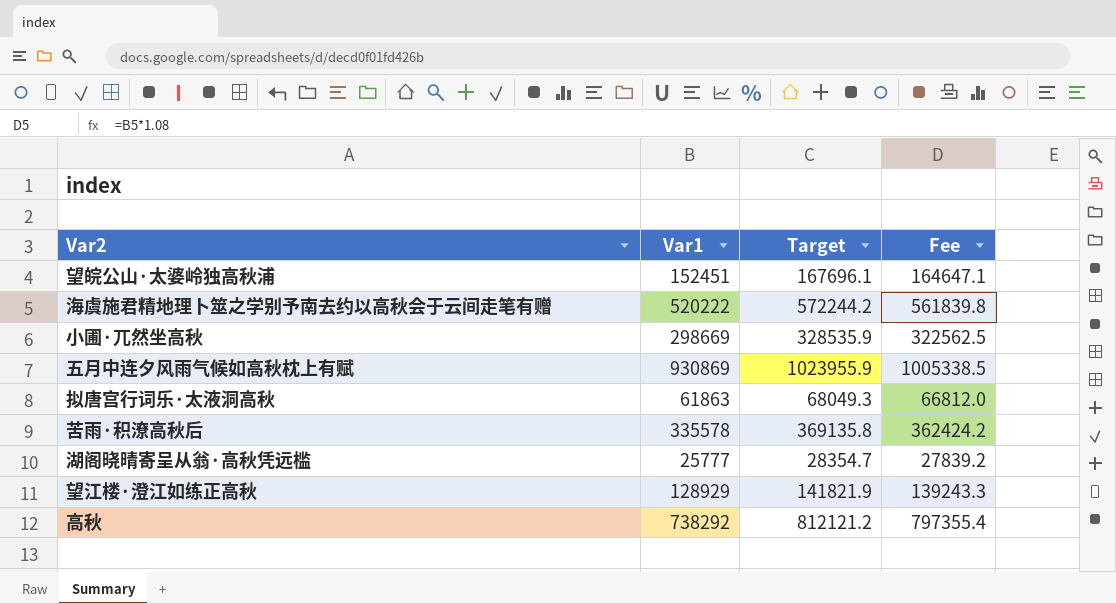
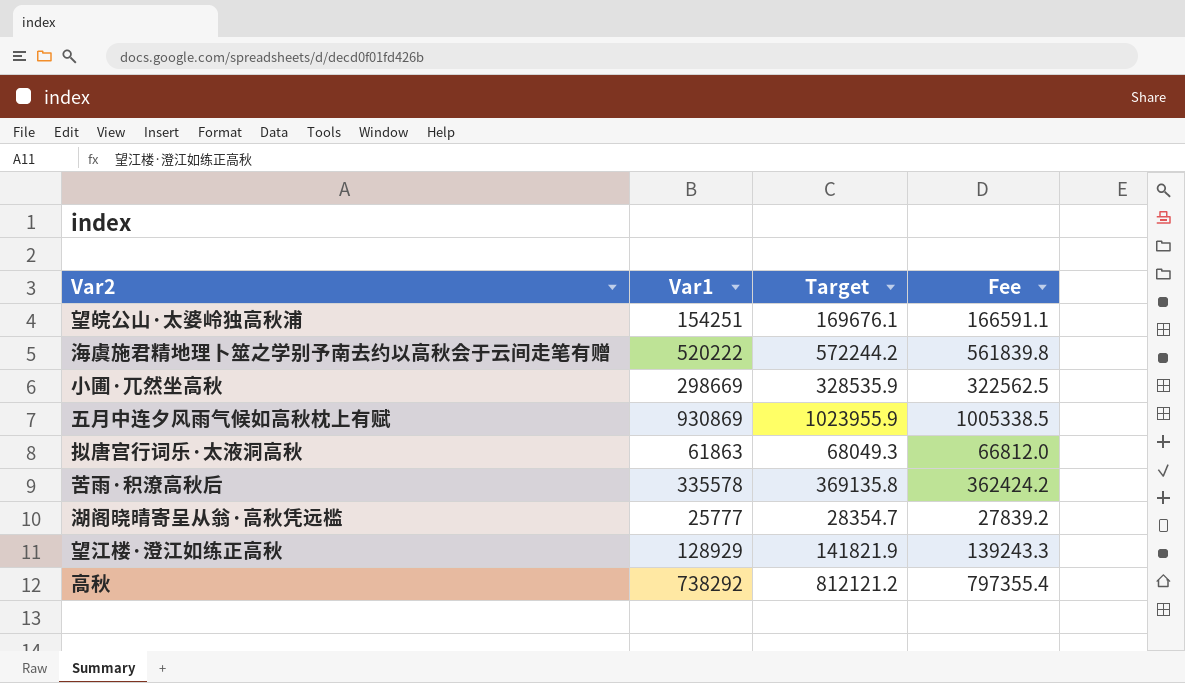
望皖公山·太婆岭独高秋浦 | Var1: 152451 -> 154251
望皖公山·太婆岭独高秋浦 | Target: 167696.1 -> 169676.1
望皖公山·太婆岭独高秋浦 | Fee: 164647.1 -> 166591.1

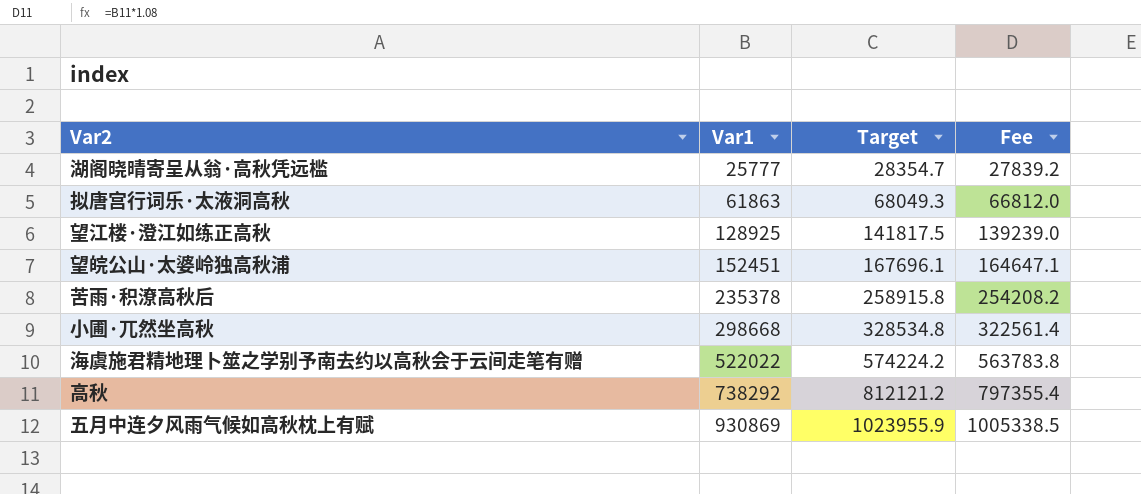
row order: none -> Var1 ascending
望江楼·澄江如练正高秋 | Var1: 128929 -> 128925
望江楼·澄江如练正高秋 | Target: 141821.9 -> 141817.5
望江楼·澄江如练正高秋 | Fee: 139243.3 -> 139239.0
望皖公山·太婆岭独高秋浦 | Var1: 154251 -> 152451
望皖公山·太婆岭独高秋浦 | Target: 169676.1 -> 167696.1
望皖公山·太婆岭独高秋浦 | Fee: 166591.1 -> 164647.1
苦雨·积潦高秋后 | Var1: 335578 -> 235378
苦雨·积潦高秋后 | Target: 369135.8 -> 258915.8
苦雨·积潦高秋后 | Fee: 362424.2 -> 254208.2
小圃·兀然坐高秋 | Var1: 298669 -> 298668
小圃·兀然坐高秋 | Target: 328535.9 -> 328534.8
小圃·兀然坐高秋 | Fee: 322562.5 -> 322561.4
海虞施君精地理卜筮之学别予南去约以高秋会于云间走笔有赠 | Var1: 520222 -> 522022
海虞施君精地理卜筮之学别予南去约以高秋会于云间走笔有赠 | Target: 572244.2 -> 574224.2
海虞施君精地理卜筮之学别予南去约以高秋会于云间走笔有赠 | Fee: 561839.8 -> 563783.8

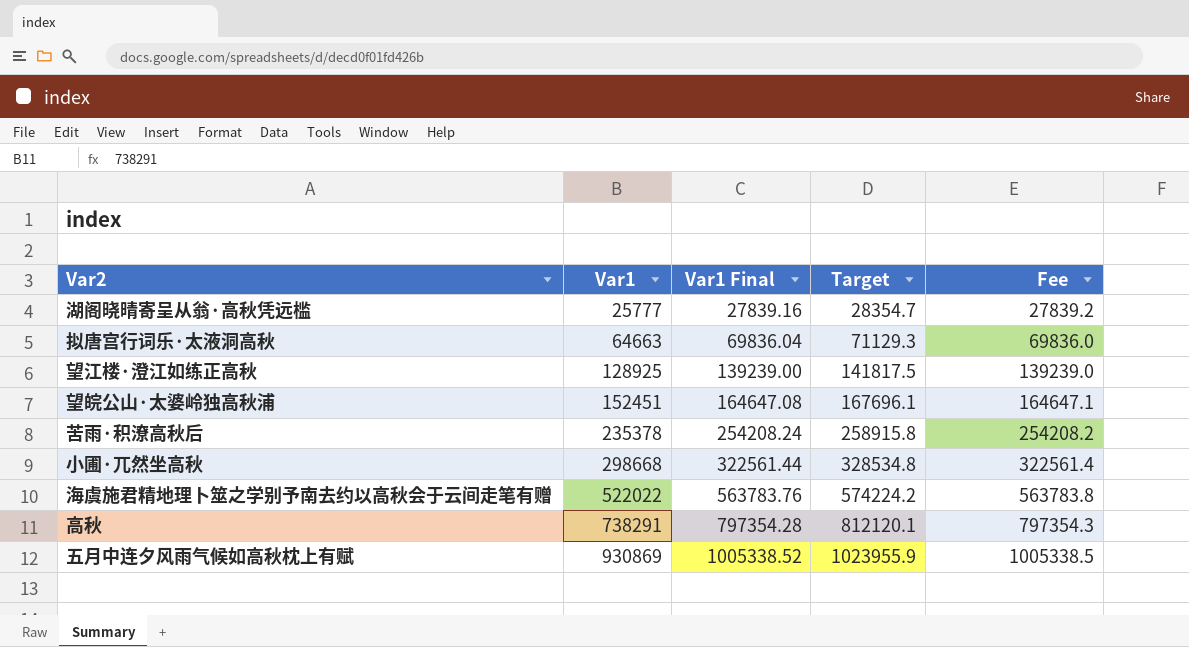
column Var1 Final | formula: none -> [Var1] * 1.08
拟唐宫行词乐·太液洞高秋 | Var1: 61863 -> 64663
拟唐宫行词乐·太液洞高秋 | Target: 68049.3 -> 71129.3
拟唐宫行词乐·太液洞高秋 | Fee: 66812.0 -> 69836.0
高秋 | Var1: 738292 -> 738291
高秋 | Target: 812121.2 -> 812120.1
高秋 | Fee: 797355.4 -> 797354.3

